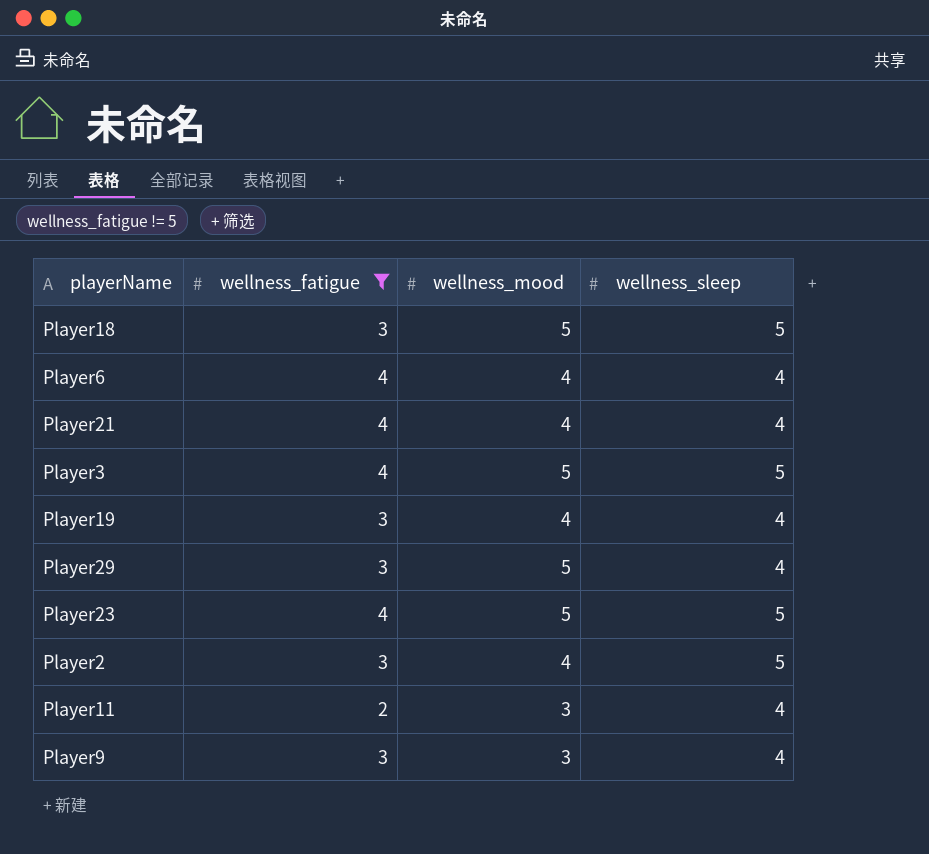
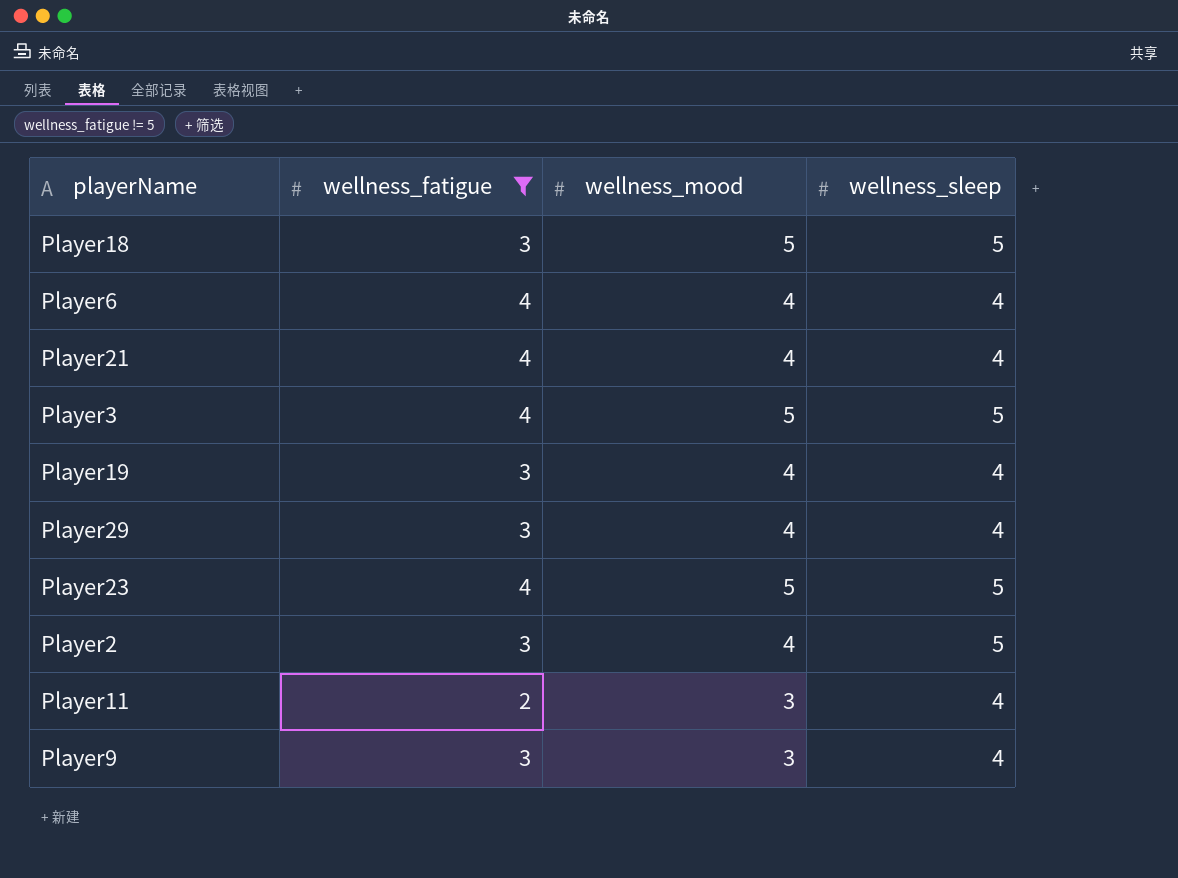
Player29 | wellness_mood: 5 -> 4

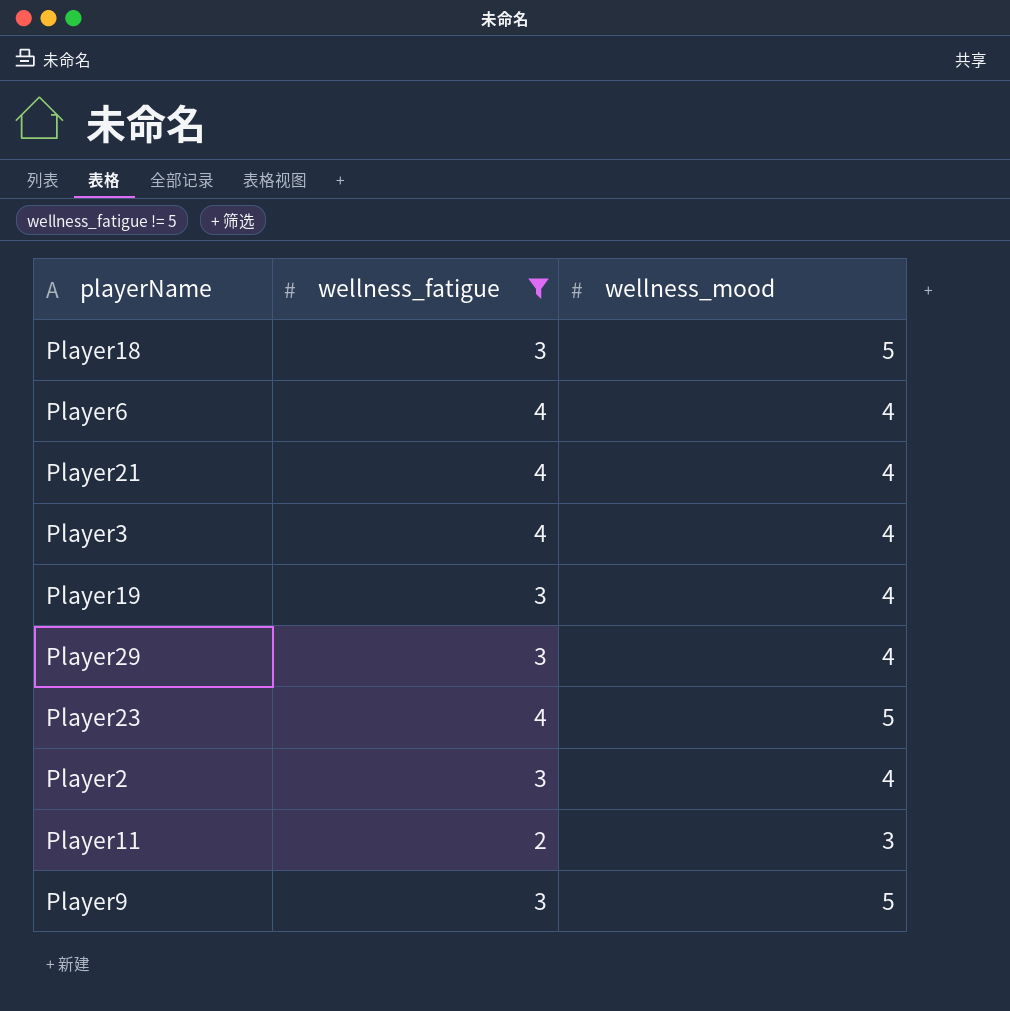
column wellness_sleep | position: 4 -> none
Player3 | wellness_mood: 5 -> 4
Player9 | wellness_mood: 3 -> 5

